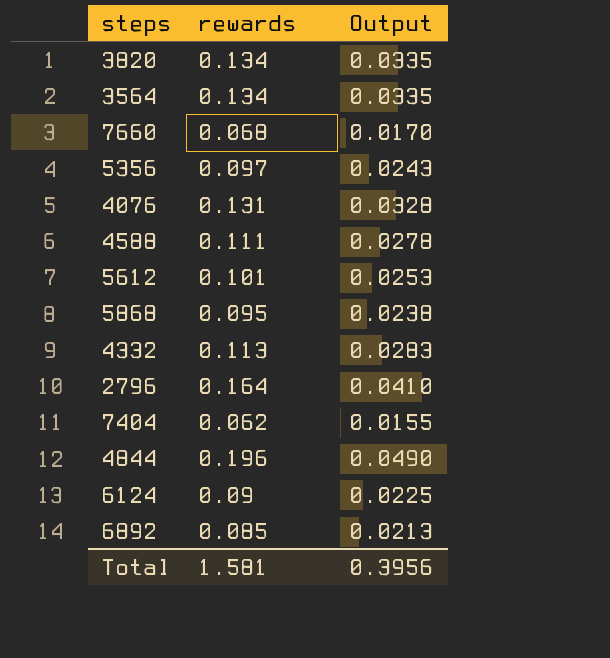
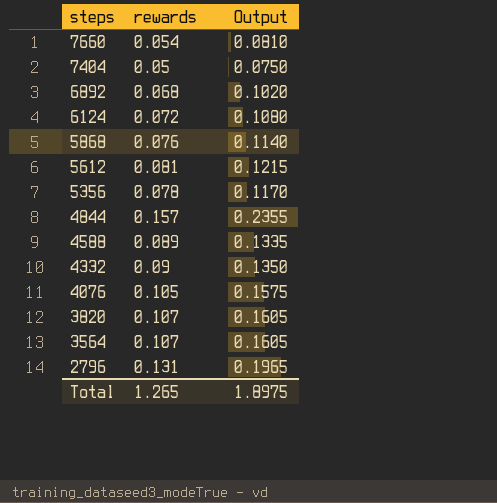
row order: none -> steps descending
column Output | formula: [rewards] * 0.25 -> [rewards] * 1.5
7660 | rewards: 0.068 -> 0.054
7404 | rewards: 0.062 -> 0.05
6892 | rewards: 0.085 -> 0.068
6124 | rewards: 0.09 -> 0.072
5868 | rewards: 0.095 -> 0.076
5612 | rewards: 0.101 -> 0.081
5356 | rewards: 0.097 -> 0.078
4844 | rewards: 0.196 -> 0.157
4588 | rewards: 0.111 -> 0.089
4332 | rewards: 0.113 -> 0.09
4076 | rewards: 0.131 -> 0.105
3820 | rewards: 0.134 -> 0.107
3564 | rewards: 0.134 -> 0.107
2796 | rewards: 0.164 -> 0.131
Total | rewards: 1.581 -> 1.265
Total | Output: 0.3956 -> 1.8975

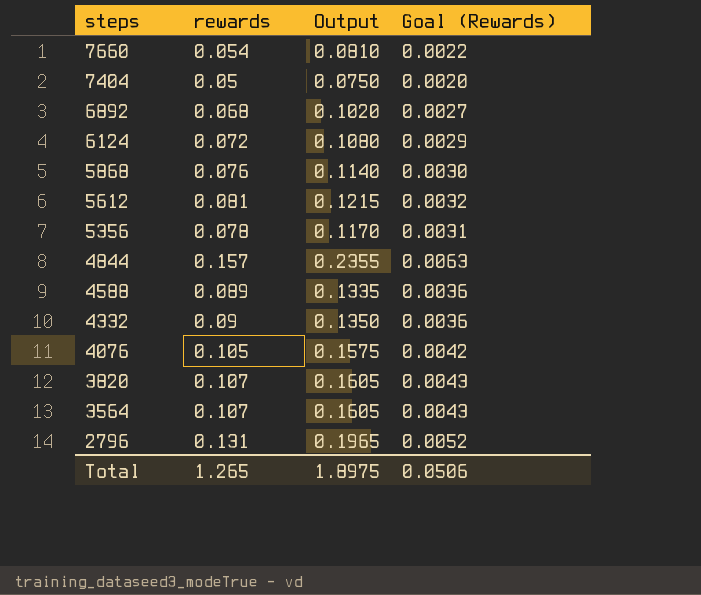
column Goal (Rewards) | formula: none -> [rewards] * 0.04

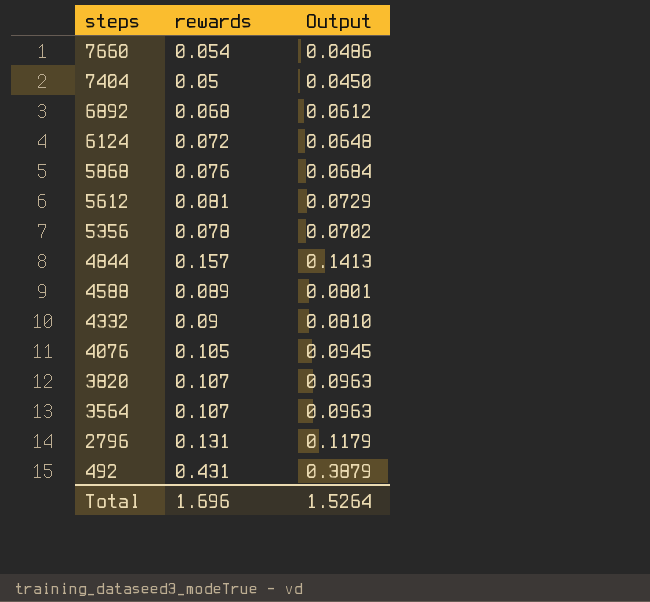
column Goal (Rewards) | formula: [rewards] * 0.04 -> none
column Output | formula: [rewards] * 1.5 -> [rewards] * 0.9
row 492: none -> 0.431 | 0.3879
Total | rewards: 1.265 -> 1.696
Total | Output: 1.8975 -> 1.5264

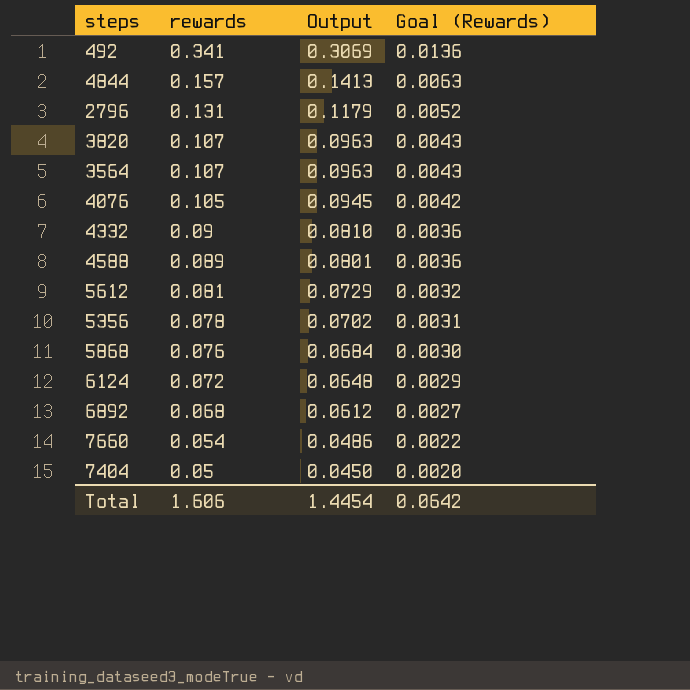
row order: steps descending -> rewards descending
column Goal (Rewards) | formula: none -> [rewards] * 0.04
492 | rewards: 0.431 -> 0.341
492 | Output: 0.3879 -> 0.3069
Total | rewards: 1.696 -> 1.606
Total | Output: 1.5264 -> 1.4454

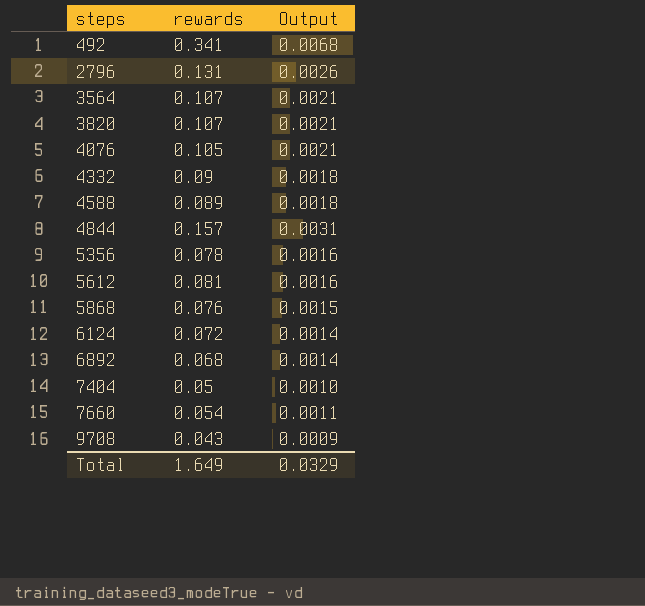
row order: rewards descending -> steps ascending
column Goal (Rewards) | formula: [rewards] * 0.04 -> none
column Output | formula: [rewards] * 0.9 -> [rewards] * 0.02
row 9708: none -> 0.043 | 0.0009
Total | rewards: 1.606 -> 1.649
Total | Output: 1.4454 -> 0.0329

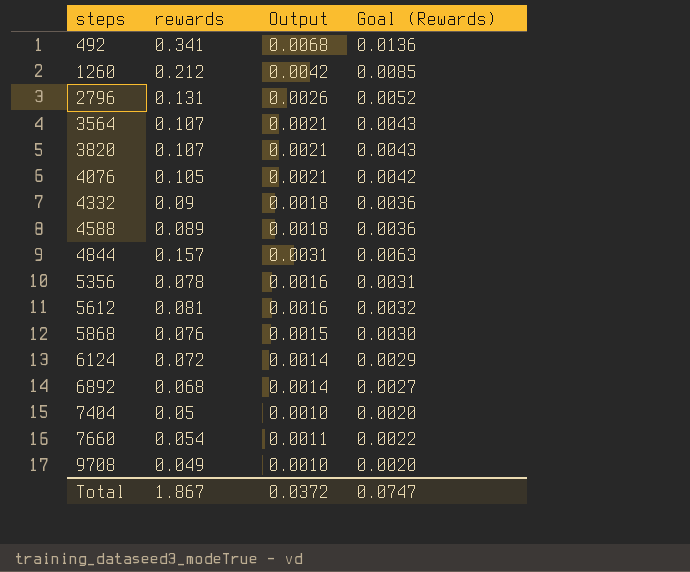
column Goal (Rewards) | formula: none -> [rewards] * 0.04
row 1260: none -> 0.212 | 0.0042 | 0.0085
9708 | rewards: 0.043 -> 0.049
9708 | Output: 0.0009 -> 0.0010
Total | rewards: 1.649 -> 1.867
Total | Output: 0.0329 -> 0.0372

